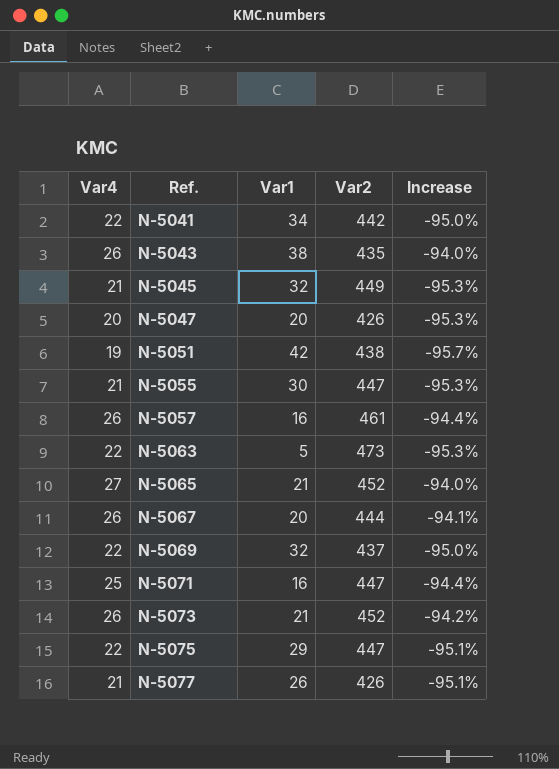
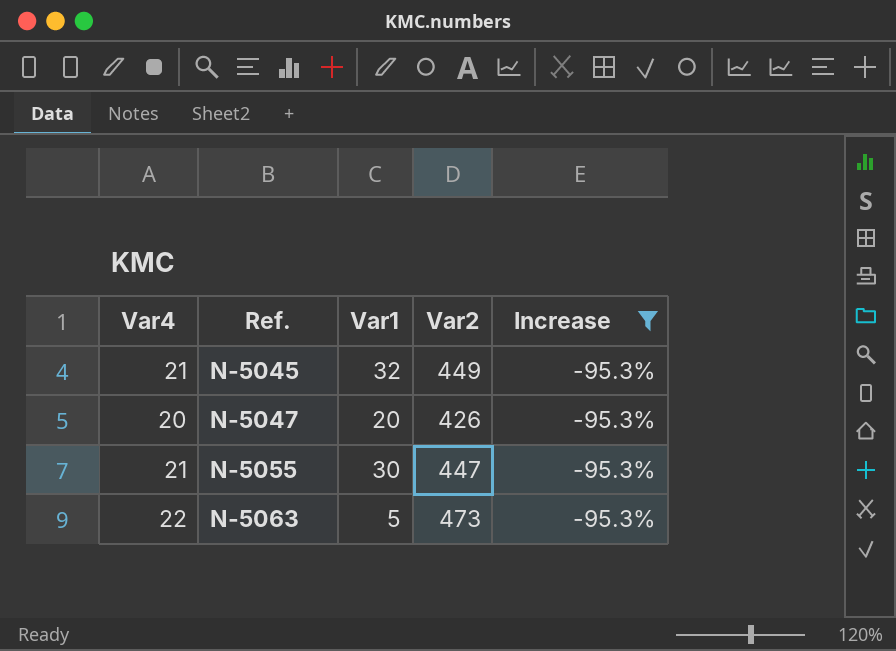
filter: none -> Increase = -95.3%

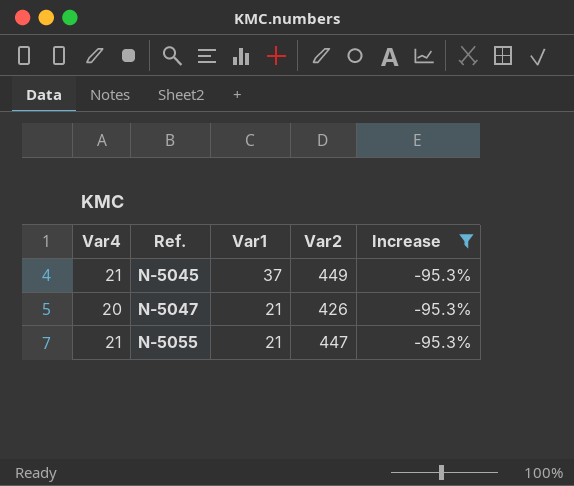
row N-5063: 22 | 5 | 473 | -95.3% -> none
N-5045 | Var1: 32 -> 37
N-5047 | Var1: 20 -> 21
N-5055 | Var1: 30 -> 21

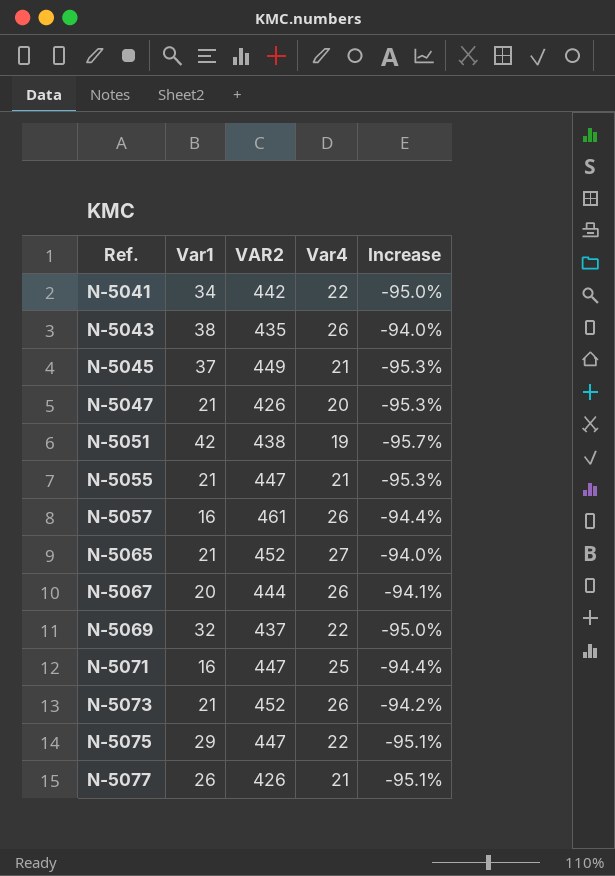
filter: Increase = -95.3% -> none
column name: Var2 -> VAR2
column Var4 | position: 1 -> 4

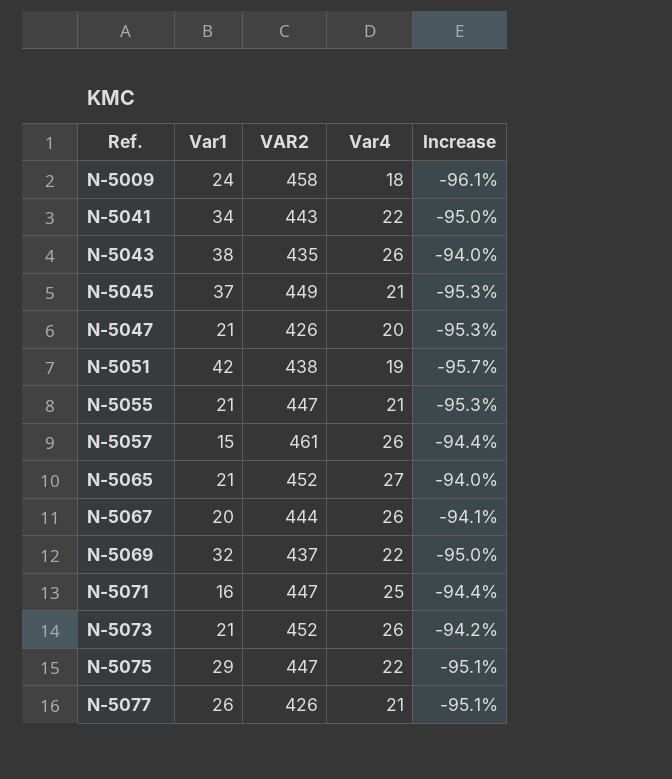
row N-5009: none -> 24 | 458 | 18 | -96.1%
N-5041 | VAR2: 442 -> 443
N-5057 | Var1: 16 -> 15

